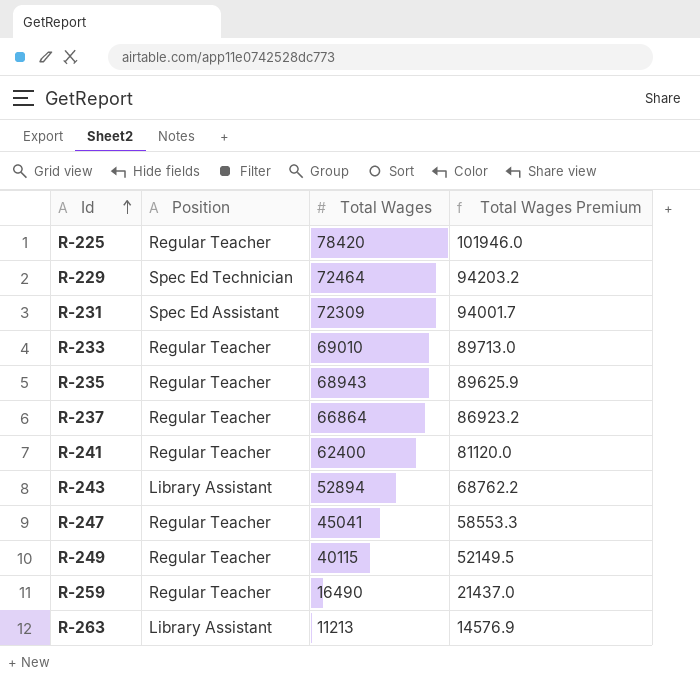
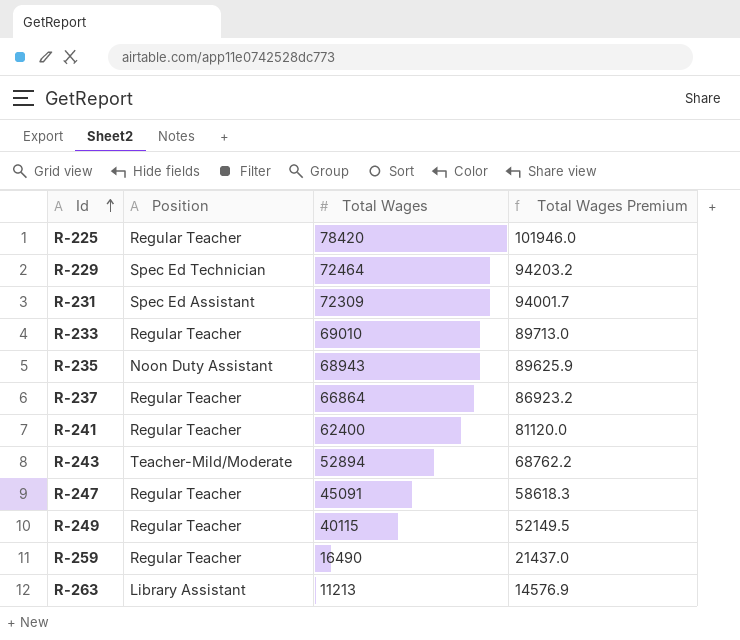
R-235 | Position: Regular Teacher -> Noon Duty Assistant
R-243 | Position: Library Assistant -> Teacher-Mild/Moderate
R-247 | Total Wages: 45041 -> 45091
R-247 | Total Wages Premium: 58553.3 -> 58618.3

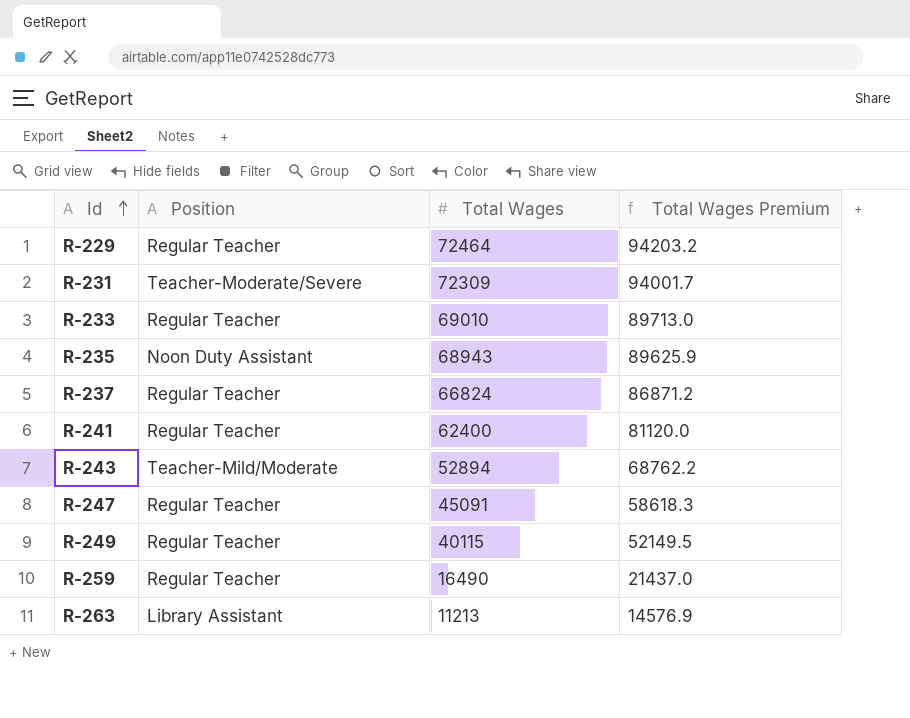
row R-225: Regular Teacher | 78420 | 101946.0 -> none
R-229 | Position: Spec Ed Technician -> Regular Teacher
R-231 | Position: Spec Ed Assistant -> Teacher-Moderate/Severe
R-237 | Total Wages: 66864 -> 66824
R-237 | Total Wages Premium: 86923.2 -> 86871.2

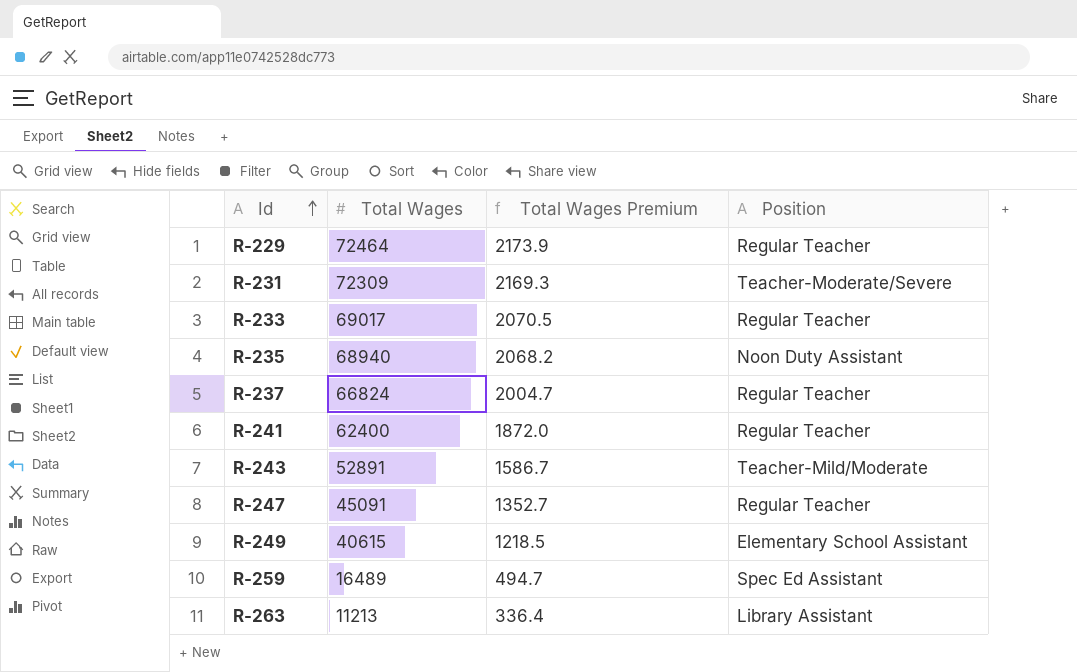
column Total Wages Premium | formula: [Total Wages] * 1.3 -> [Total Wages] * 0.03
column Position | position: 2 -> 4
R-233 | Total Wages: 69010 -> 69017
R-235 | Total Wages: 68943 -> 68940
R-243 | Total Wages: 52894 -> 52891
R-249 | Total Wages: 40115 -> 40615
R-249 | Position: Regular Teacher -> Elementary School Assistant
R-259 | Total Wages: 16490 -> 16489
R-259 | Position: Regular Teacher -> Spec Ed Assistant

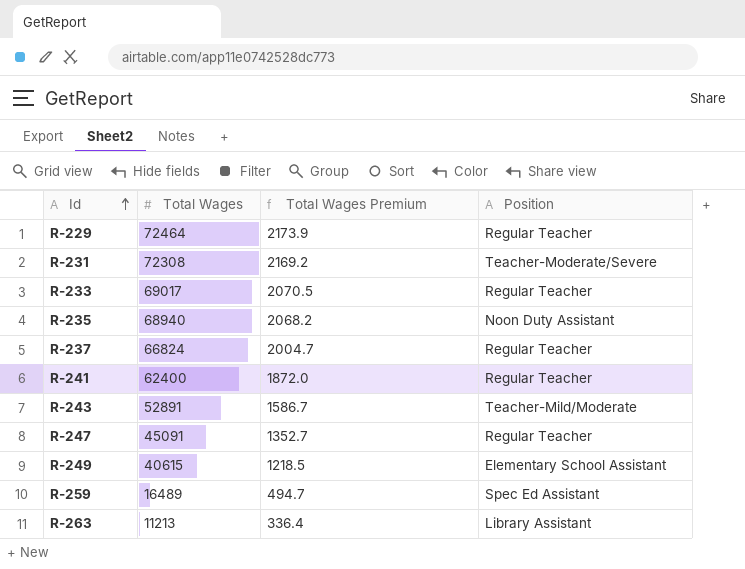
R-231 | Total Wages: 72309 -> 72308
R-231 | Total Wages Premium: 2169.3 -> 2169.2

